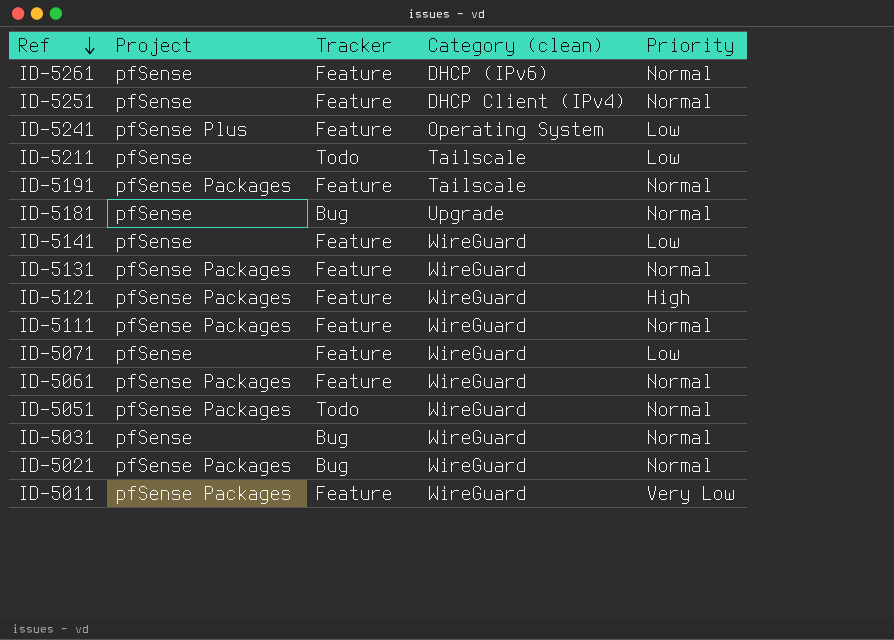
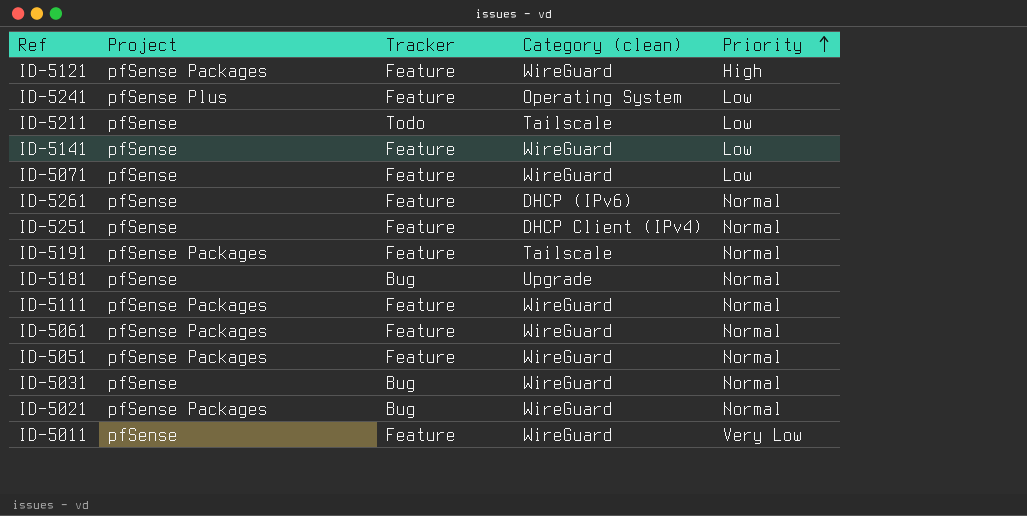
row order: Ref descending -> Priority ascending
row ID-5131: pfSense Packages | Feature | WireGuard | Normal -> none
ID-5051 | Tracker: Todo -> Feature
ID-5011 | Project: pfSense Packages -> pfSense

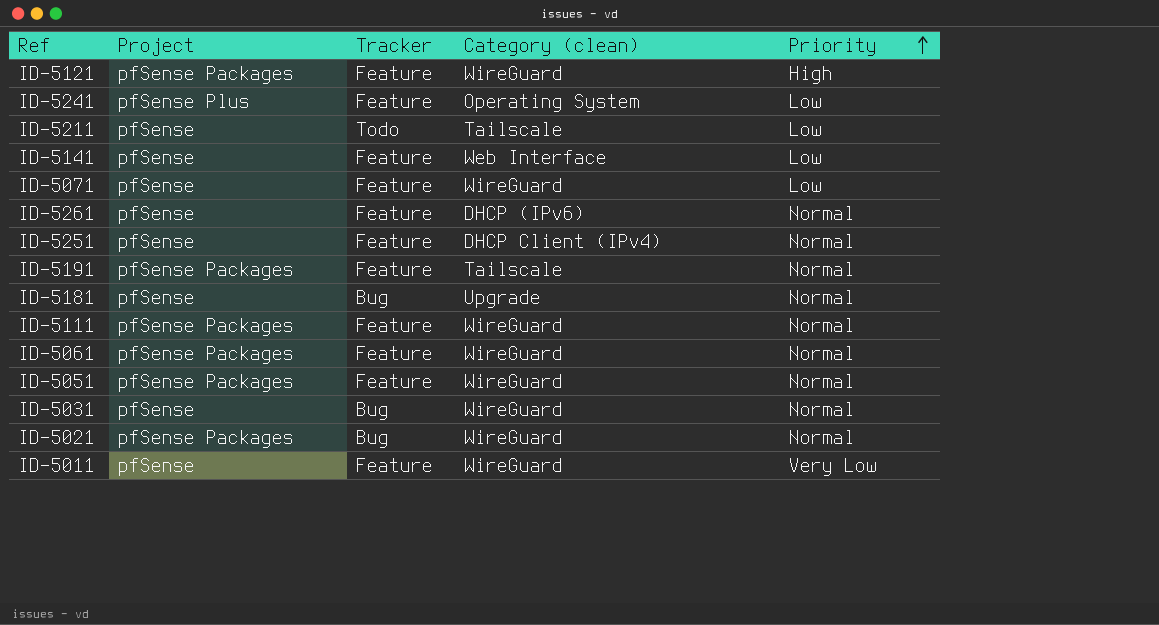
ID-5141 | Category (clean): WireGuard -> Web Interface

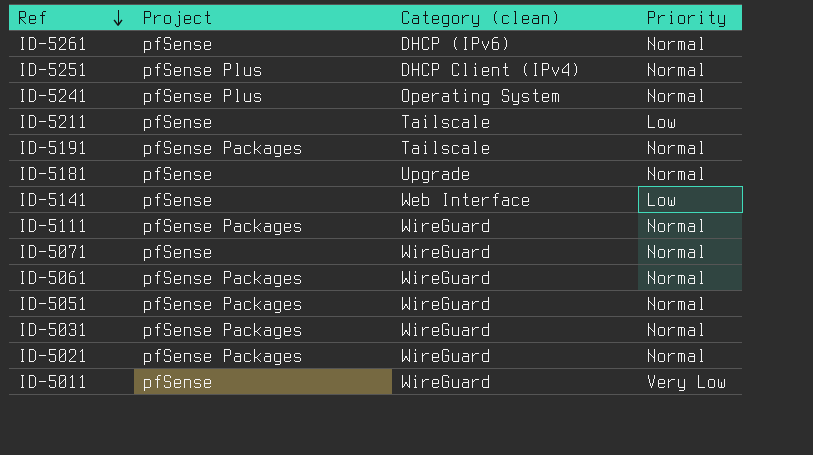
row order: Priority ascending -> Ref descending
column Tracker | position: 3 -> none
row ID-5121: pfSense Packages | Feature | WireGuard | High -> none
ID-5251 | Project: pfSense -> pfSense Plus
ID-5241 | Priority: Low -> Normal
ID-5071 | Priority: Low -> Normal
ID-5031 | Project: pfSense -> pfSense Packages

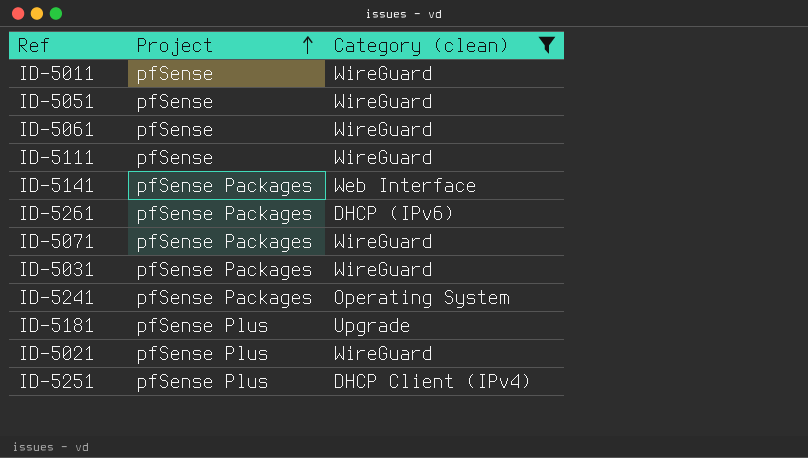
filter: none -> Category (clean) != Tailscale
row order: Ref descending -> Project ascending
column Priority | position: 4 -> none
ID-5051 | Project: pfSense Packages -> pfSense
ID-5061 | Project: pfSense Packages -> pfSense
ID-5111 | Project: pfSense Packages -> pfSense
ID-5141 | Project: pfSense -> pfSense Packages
ID-5261 | Project: pfSense -> pfSense Packages
ID-5071 | Project: pfSense -> pfSense Packages
ID-5241 | Project: pfSense Plus -> pfSense Packages
ID-5181 | Project: pfSense -> pfSense Plus
ID-5021 | Project: pfSense Packages -> pfSense Plus

